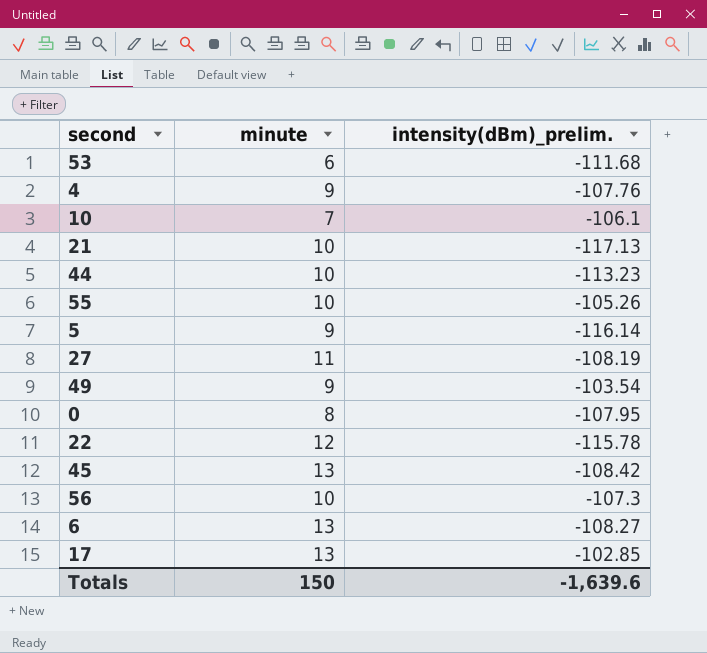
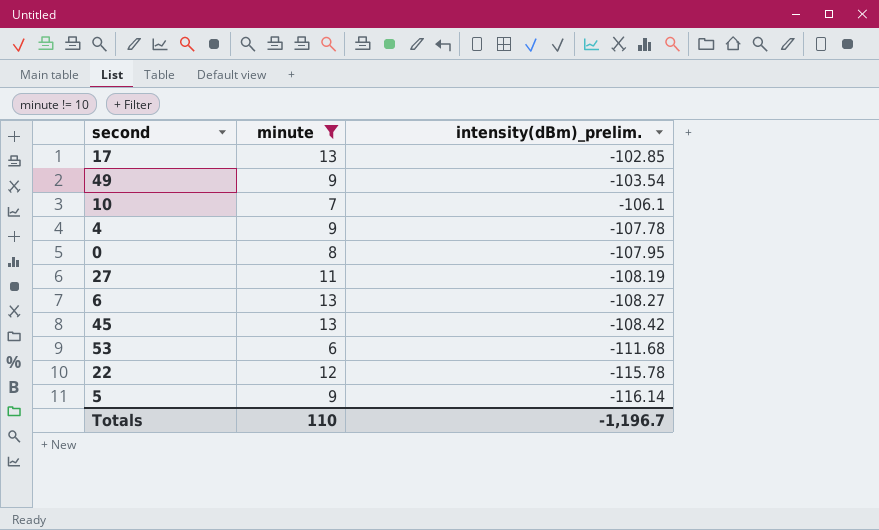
filter: none -> minute != 10
row order: none -> intensity(dBm)_prelim. descending
4 | intensity(dBm)_prelim.: -107.76 -> -107.78
Totals | minute: 150 -> 110
Totals | intensity(dBm)_prelim.: -1,639.6 -> -1,196.7

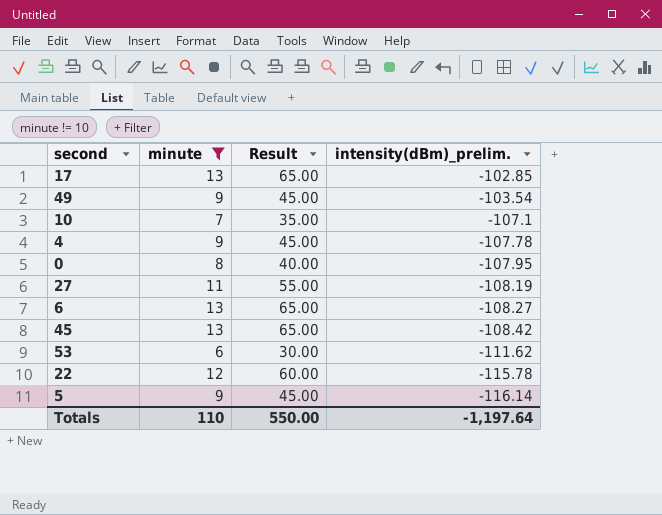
column Result | formula: none -> [minute] * 5
10 | intensity(dBm)_prelim.: -106.1 -> -107.1
53 | intensity(dBm)_prelim.: -111.68 -> -111.62
Totals | intensity(dBm)_prelim.: -1,196.7 -> -1,197.64

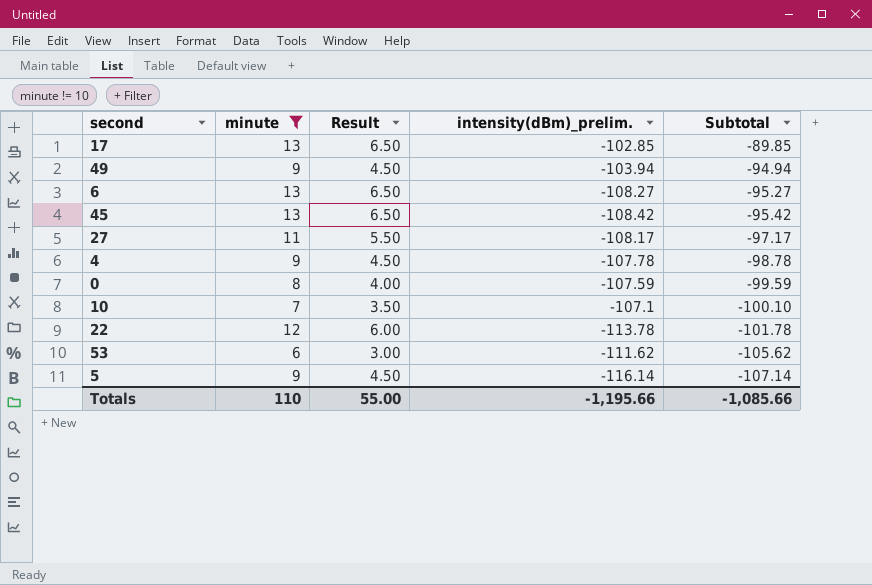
row order: intensity(dBm)_prelim. descending -> Subtotal descending
column Result | formula: [minute] * 5 -> [minute] * 0.5
column Subtotal | formula: none -> [minute] + [intensity(dBm)_prelim.]
49 | intensity(dBm)_prelim.: -103.54 -> -103.94
27 | intensity(dBm)_prelim.: -108.19 -> -108.17
0 | intensity(dBm)_prelim.: -107.95 -> -107.59
22 | intensity(dBm)_prelim.: -115.78 -> -113.78
Totals | Result: 550.00 -> 55.00
Totals | intensity(dBm)_prelim.: -1,197.64 -> -1,195.66

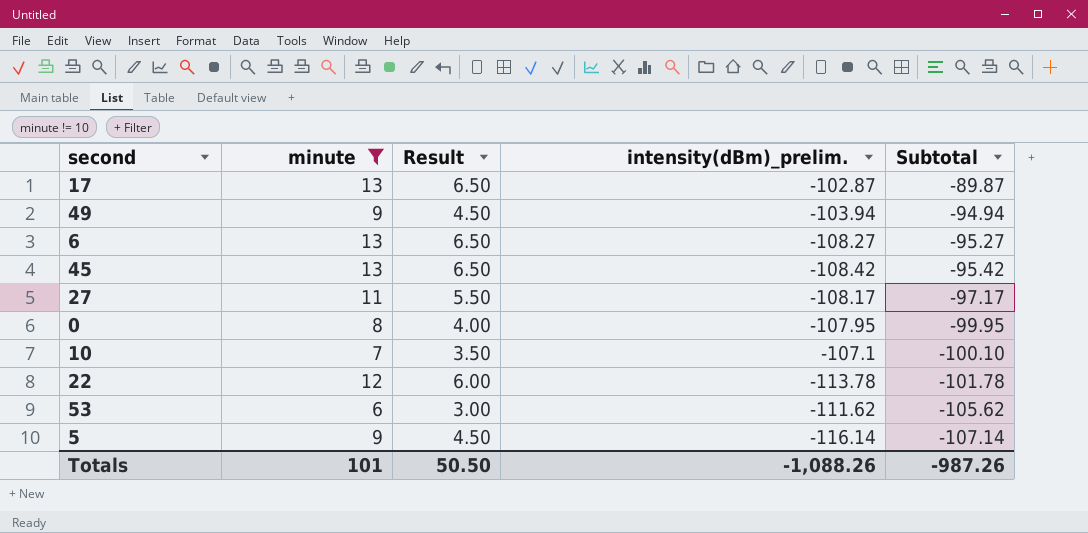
row 4: 9 | 4.50 | -107.78 | -98.78 -> none
17 | intensity(dBm)_prelim.: -102.85 -> -102.87
17 | Subtotal: -89.85 -> -89.87
0 | intensity(dBm)_prelim.: -107.59 -> -107.95
0 | Subtotal: -99.59 -> -99.95
Totals | minute: 110 -> 101
Totals | Result: 55.00 -> 50.50
Totals | intensity(dBm)_prelim.: -1,195.66 -> -1,088.26
Totals | Subtotal: -1,085.66 -> -987.26

